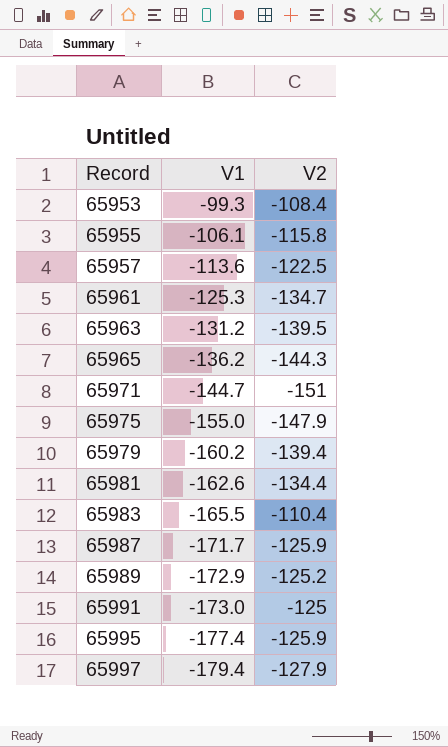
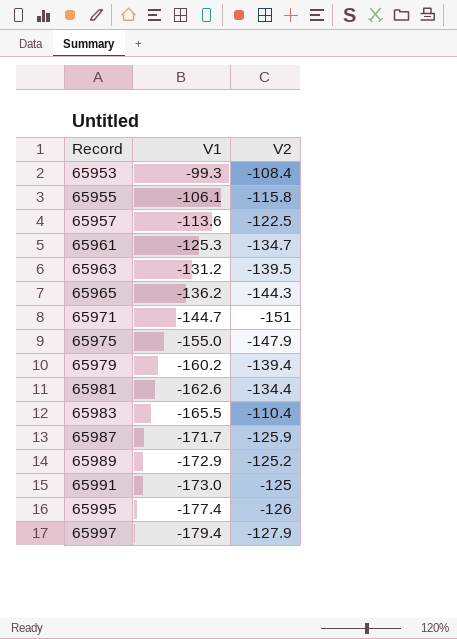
65995 | V2: -125.9 -> -126

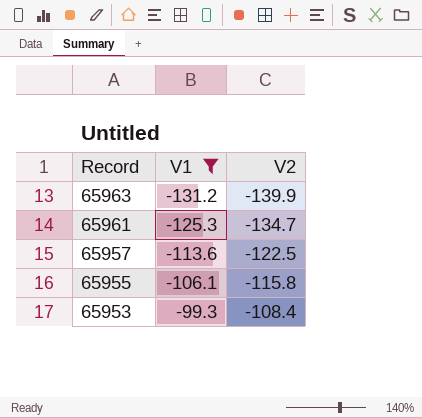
filter: none -> V1 >= -131.2
row order: Record ascending -> Record descending
65963 | V2: -139.5 -> -139.9

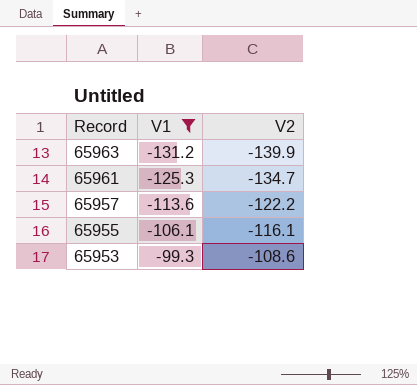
65957 | V2: -122.5 -> -122.2
65955 | V2: -115.8 -> -116.1
65953 | V2: -108.4 -> -108.6

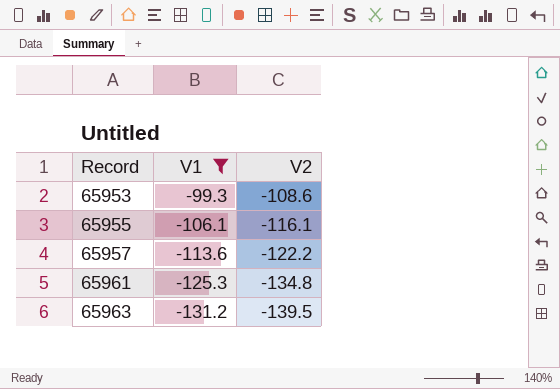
row order: Record descending -> Record ascending
65961 | V2: -134.7 -> -134.8
65963 | V2: -139.9 -> -139.5

